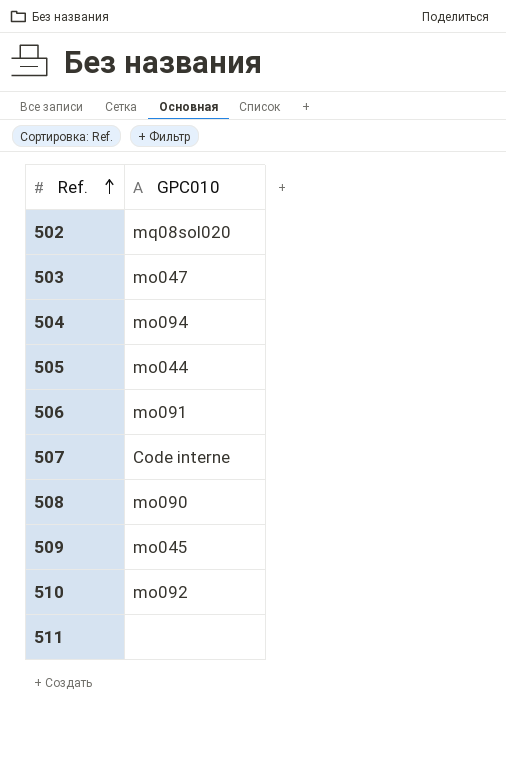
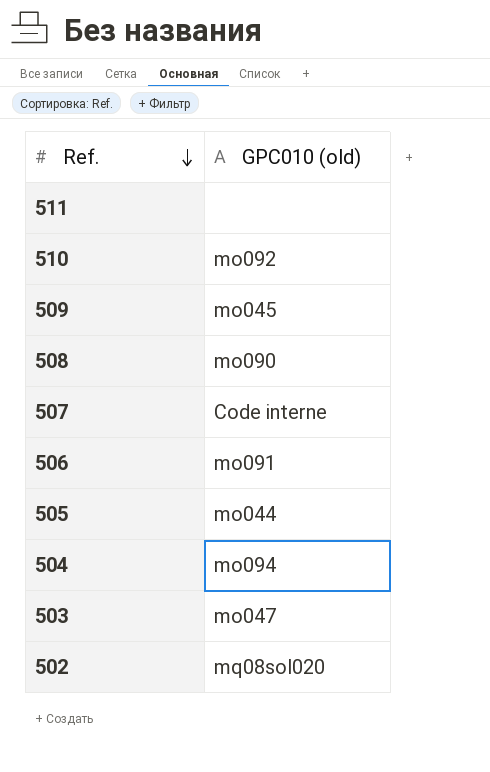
row order: Ref. ascending -> Ref. descending
column name: GPC010 -> GPC010 (old)

